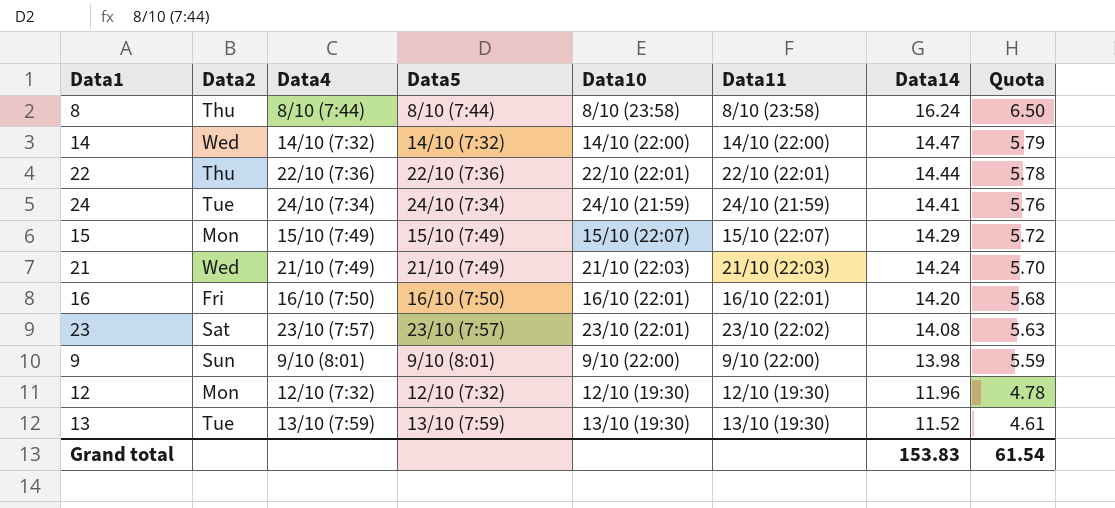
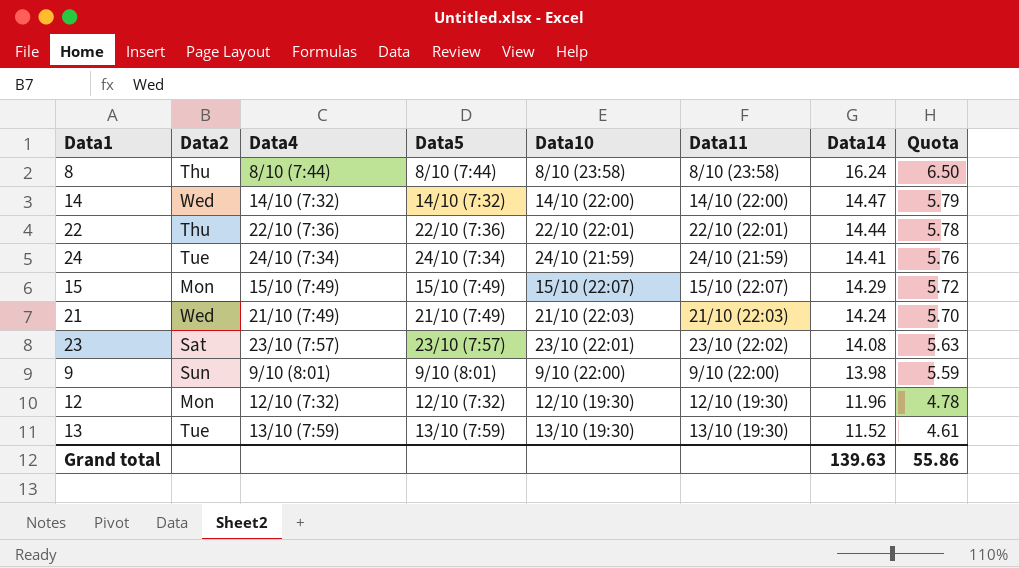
row 16: Fri | 16/10 (7:50) | 16/10 (7:50) | 16/10 (22:01) | 16/10 (22:01) | 14.20 | 5.68 -> none
Grand total | Data14: 153.83 -> 139.63
Grand total | Quota: 61.54 -> 55.86

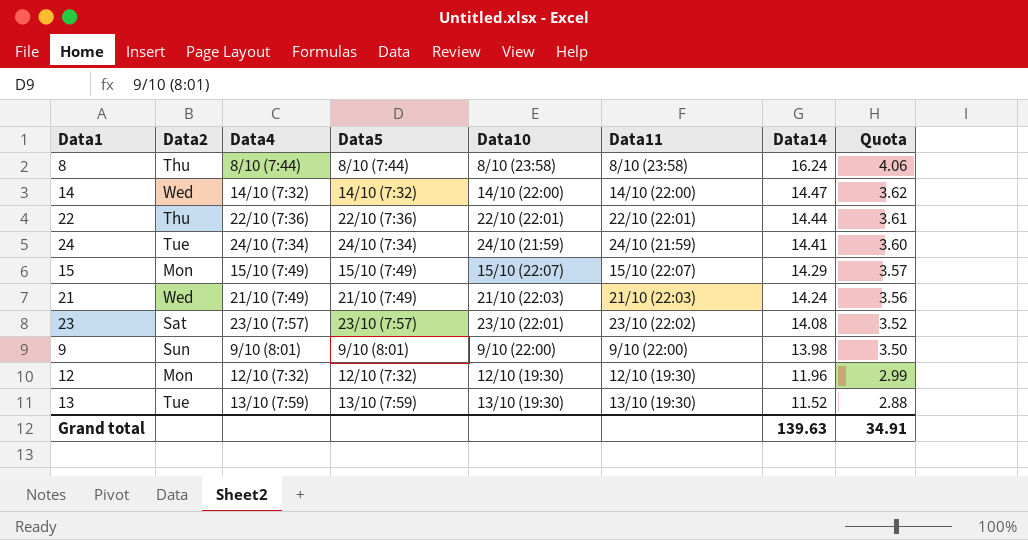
column Quota | formula: [Data14] * 0.4 -> [Data14] * 0.25
Grand total | Quota: 55.86 -> 34.91

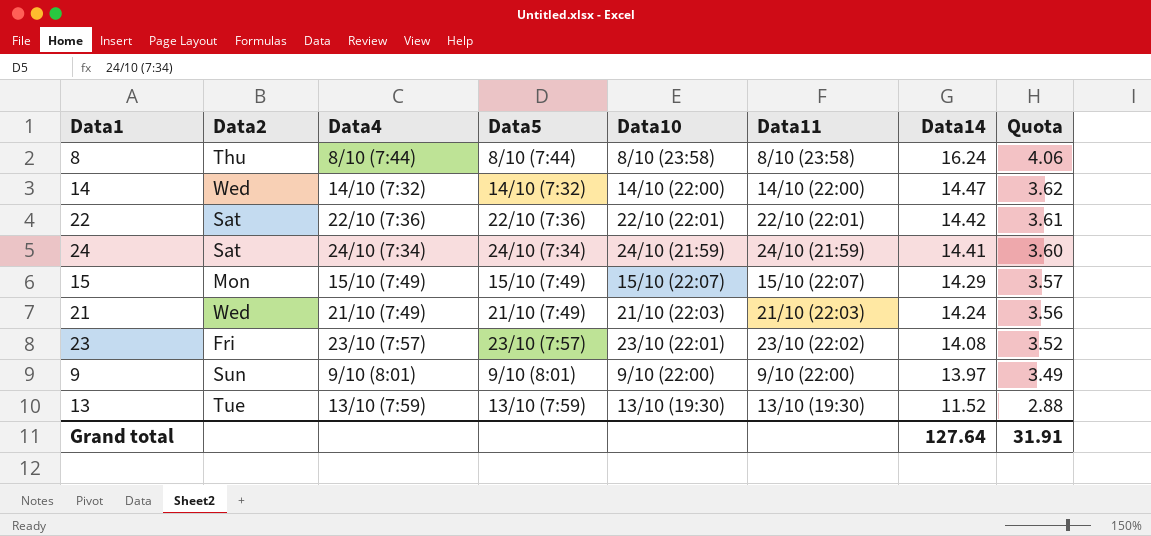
row 12: Mon | 12/10 (7:32) | 12/10 (7:32) | 12/10 (19:30) | 12/10 (19:30) | 11.96 | 2.99 -> none
22 | Data2: Thu -> Sat
22 | Data14: 14.44 -> 14.42
24 | Data2: Tue -> Sat
23 | Data2: Sat -> Fri
9 | Data14: 13.98 -> 13.97
9 | Quota: 3.50 -> 3.49
Grand total | Data14: 139.63 -> 127.64
Grand total | Quota: 34.91 -> 31.91

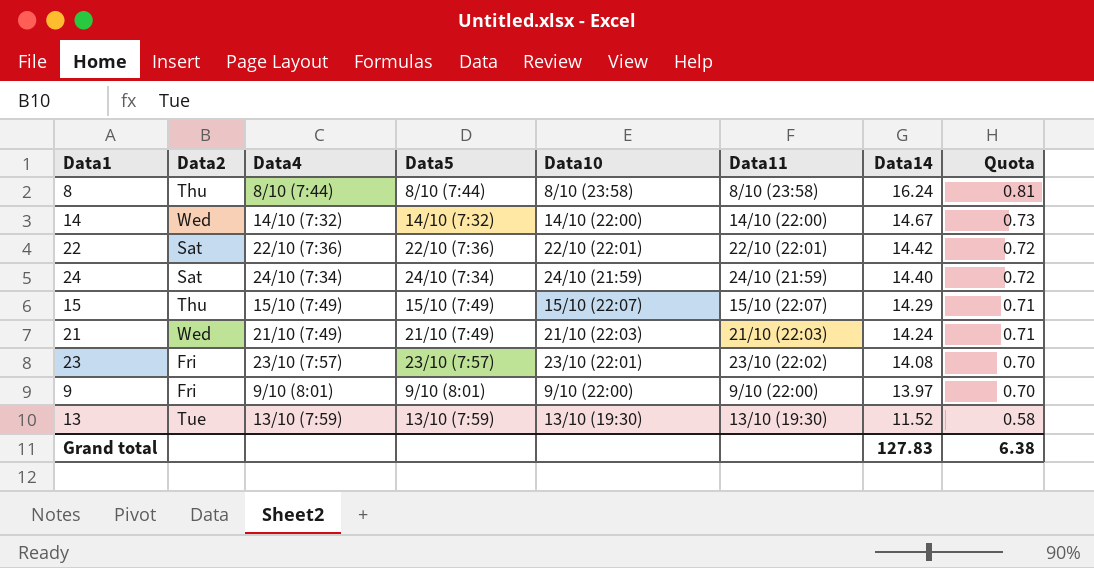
column Quota | formula: [Data14] * 0.25 -> [Data14] * 0.05
14 | Data14: 14.47 -> 14.67
24 | Data14: 14.41 -> 14.40
15 | Data2: Mon -> Thu
9 | Data2: Sun -> Fri
Grand total | Data14: 127.64 -> 127.83
Grand total | Quota: 31.91 -> 6.38

